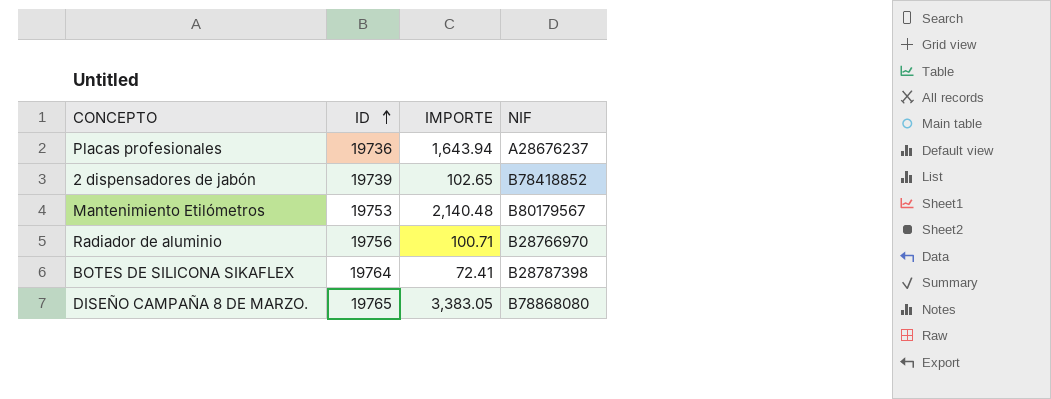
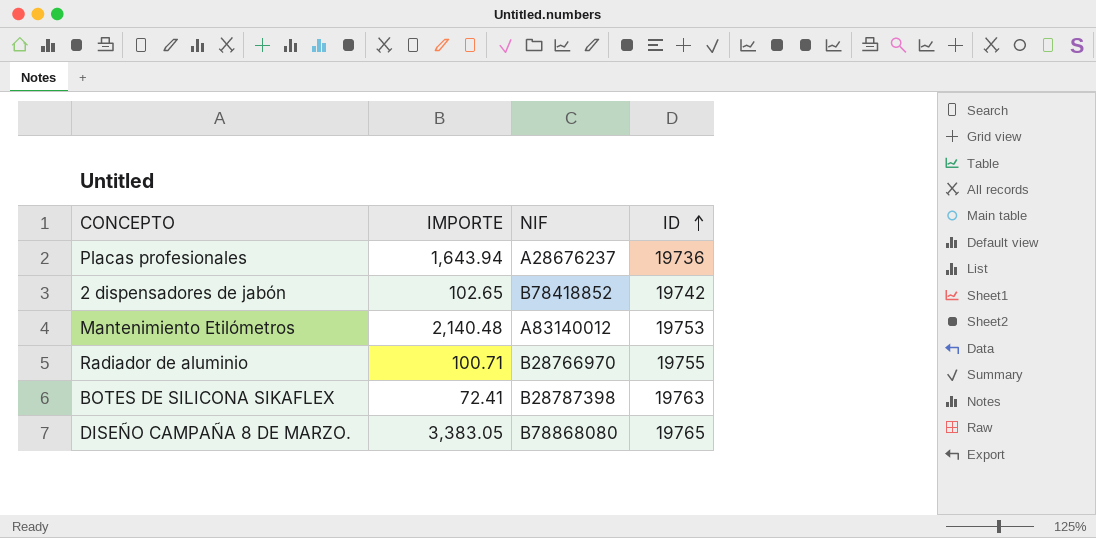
column ID | position: 2 -> 4
2 dispensadores de jabón | ID: 19739 -> 19742
Mantenimiento Etilómetros | NIF: B80179567 -> A83140012
Radiador de aluminio | ID: 19756 -> 19755
BOTES DE SILICONA SIKAFLEX | ID: 19764 -> 19763

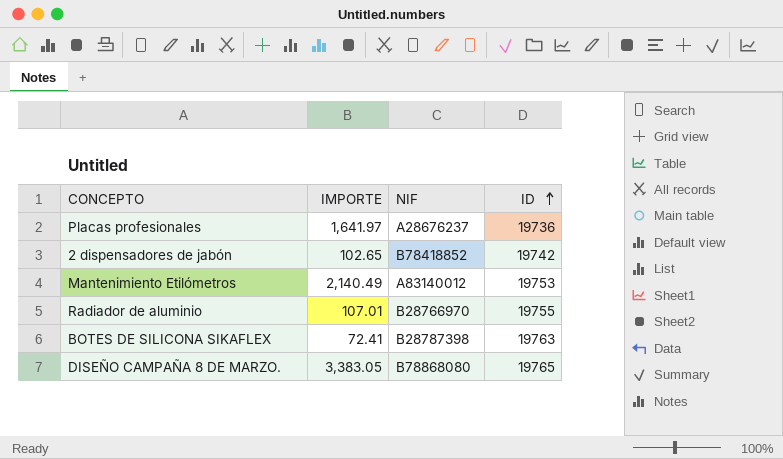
Placas profesionales | IMPORTE: 1,643.94 -> 1,641.97
Mantenimiento Etilómetros | IMPORTE: 2,140.48 -> 2,140.49
Radiador de aluminio | IMPORTE: 100.71 -> 107.01

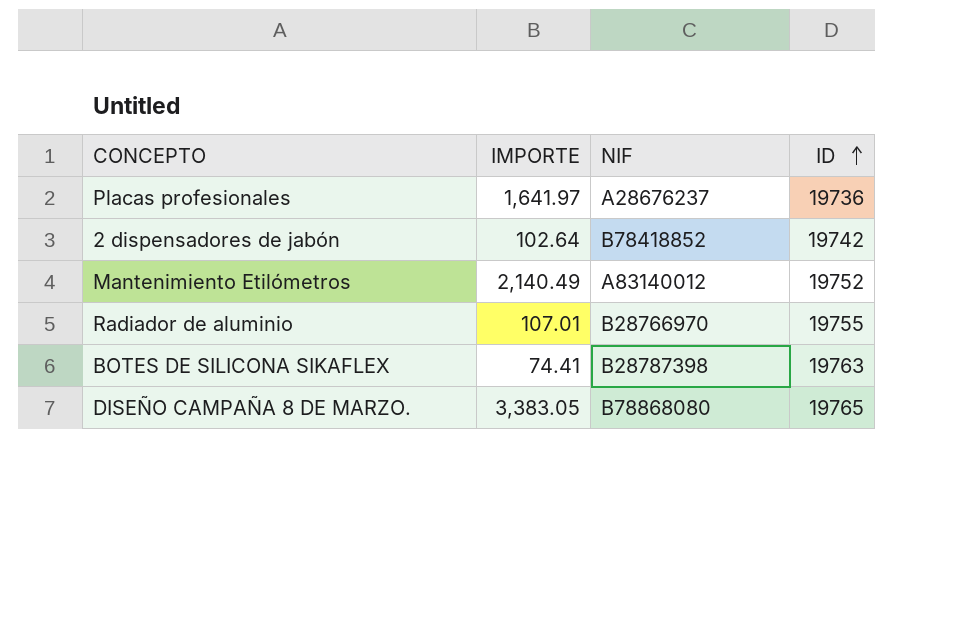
2 dispensadores de jabón | IMPORTE: 102.65 -> 102.64
Mantenimiento Etilómetros | ID: 19753 -> 19752
BOTES DE SILICONA SIKAFLEX | IMPORTE: 72.41 -> 74.41

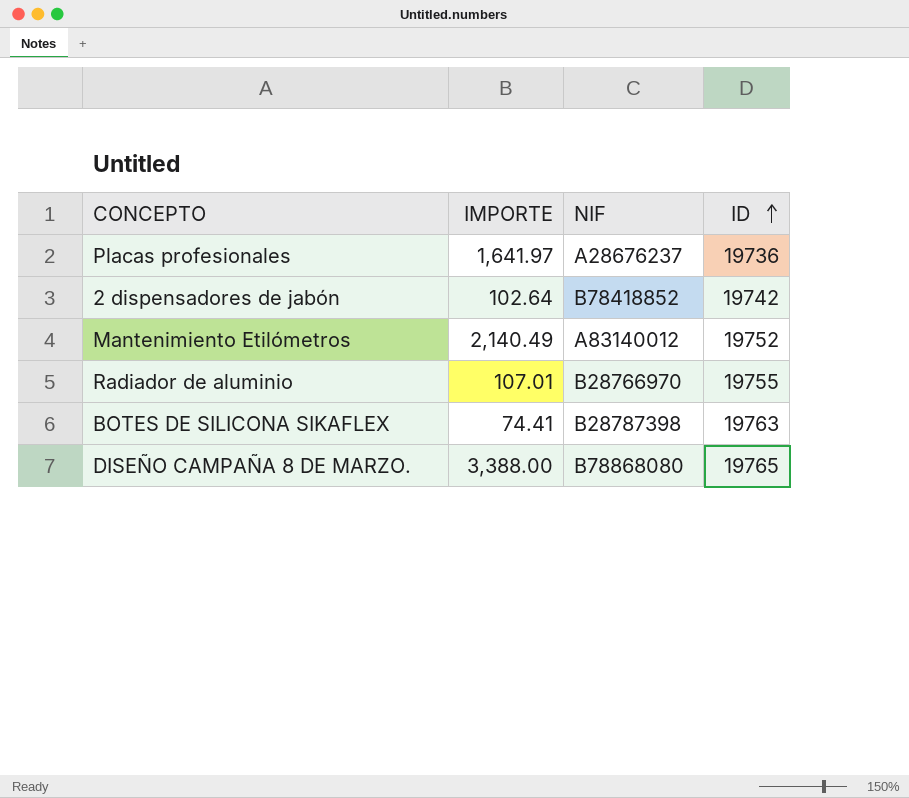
DISEÑO CAMPAÑA 8 DE MARZO. | IMPORTE: 3,383.05 -> 3,388.00

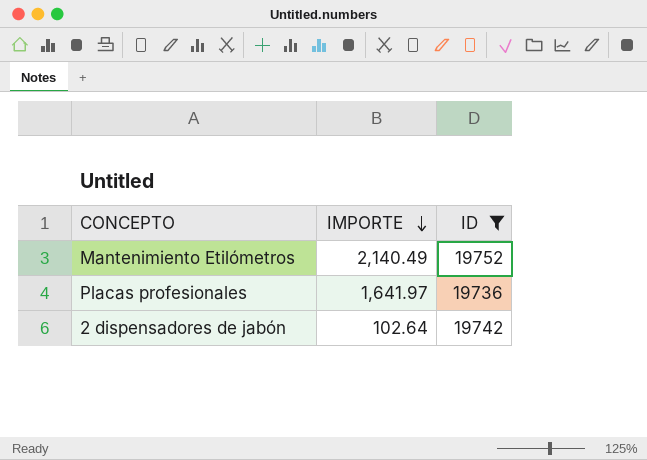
filter: none -> ID <= 19752
row order: ID ascending -> IMPORTE descending
column NIF | position: 3 -> none

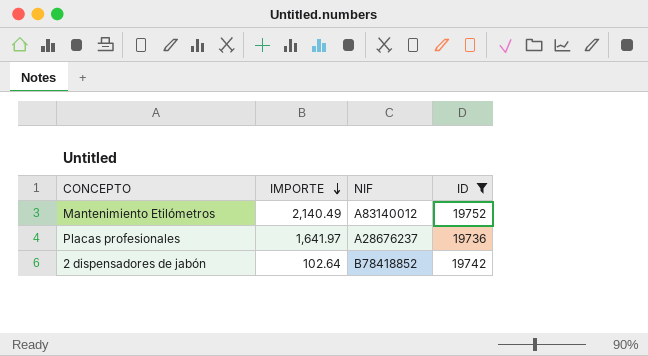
column NIF | position: none -> 3

